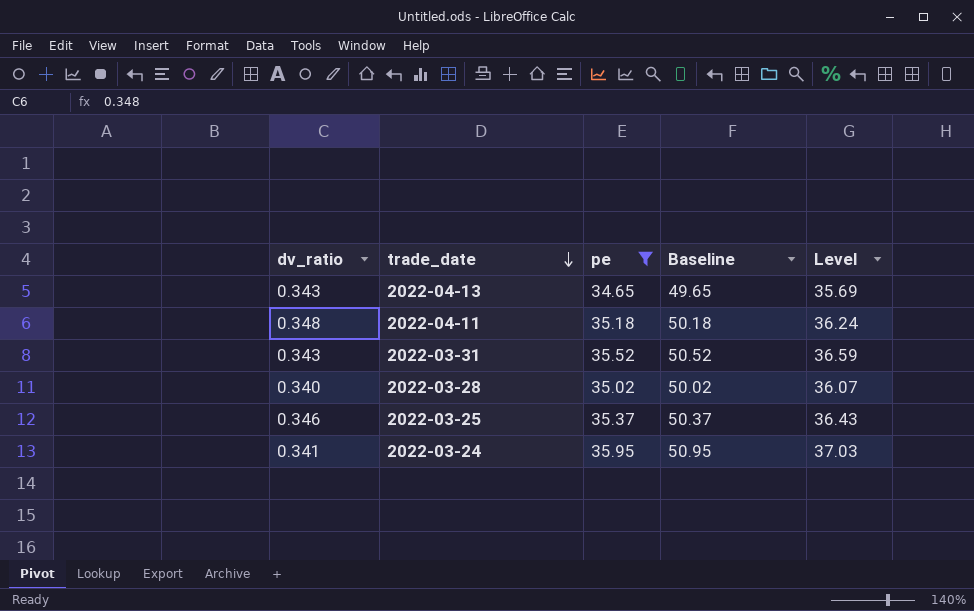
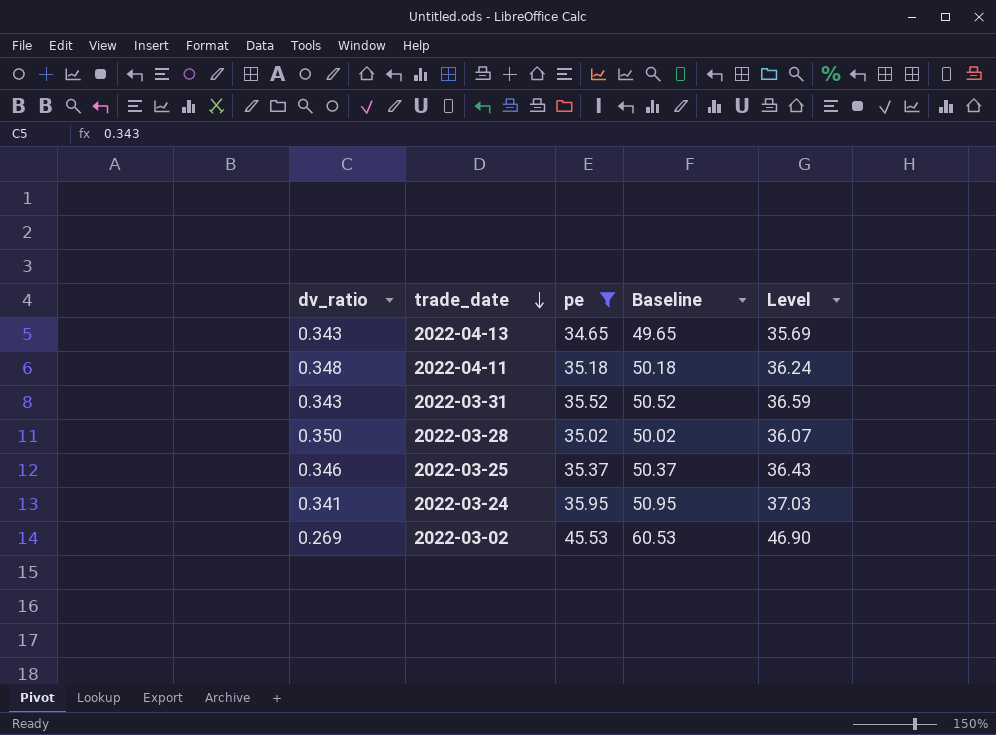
2022-03-28 | dv_ratio: 0.340 -> 0.350
row 2022-03-02: none -> 0.269 | 45.53 | 60.53 | 46.90

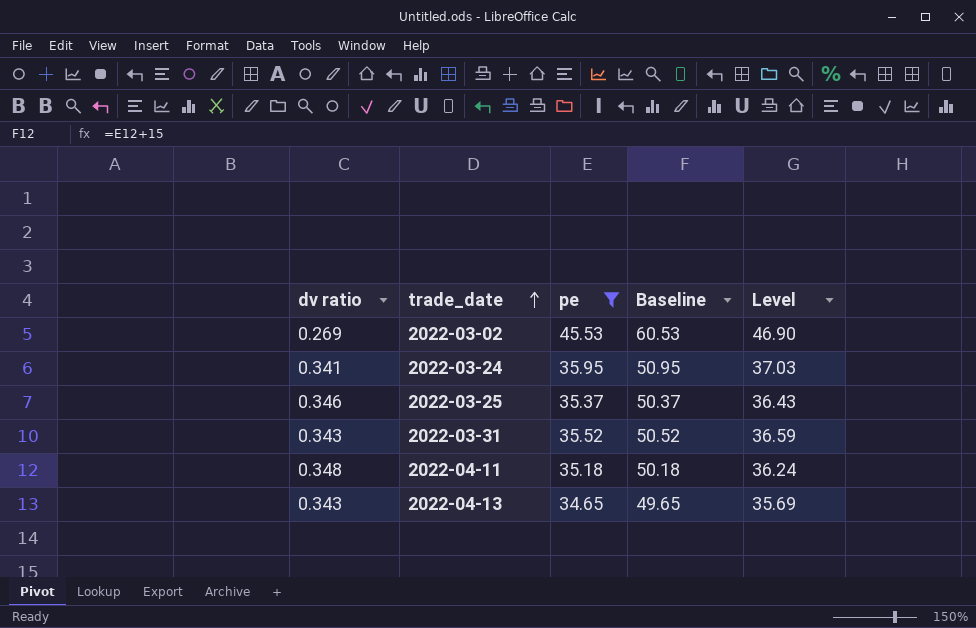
row order: trade_date descending -> trade_date ascending
column name: dv_ratio -> dv ratio
row 2022-03-28: 0.350 | 35.02 | 50.02 | 36.07 -> none

